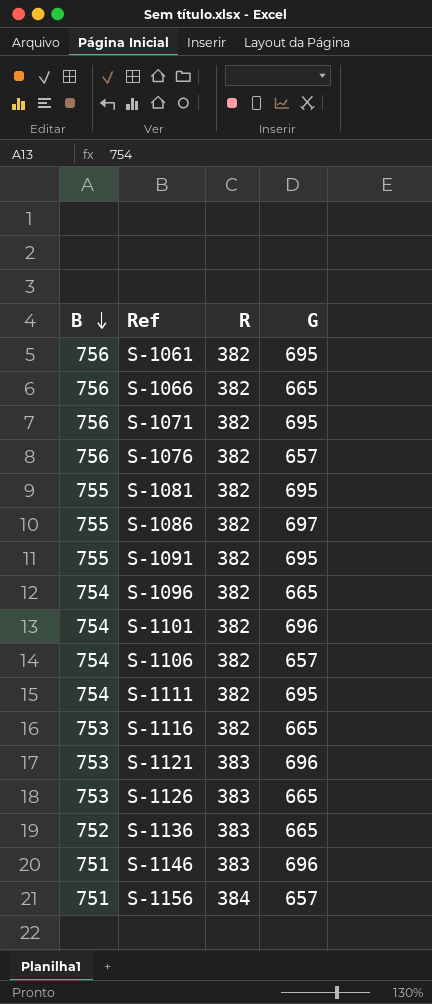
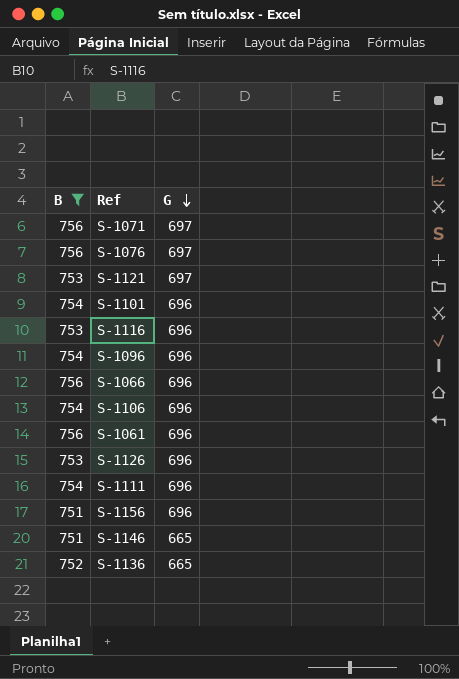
filter: none -> B != 755
row order: B descending -> G descending
column R | position: 3 -> none
S-1071 | G: 695 -> 697
S-1076 | G: 657 -> 697
S-1121 | G: 696 -> 697
S-1116 | G: 665 -> 696
S-1096 | G: 665 -> 696
S-1066 | G: 665 -> 696
S-1106 | G: 657 -> 696
S-1061 | G: 695 -> 696
S-1126 | G: 665 -> 696
S-1111 | G: 695 -> 696
S-1156 | G: 657 -> 696
S-1146 | G: 696 -> 665

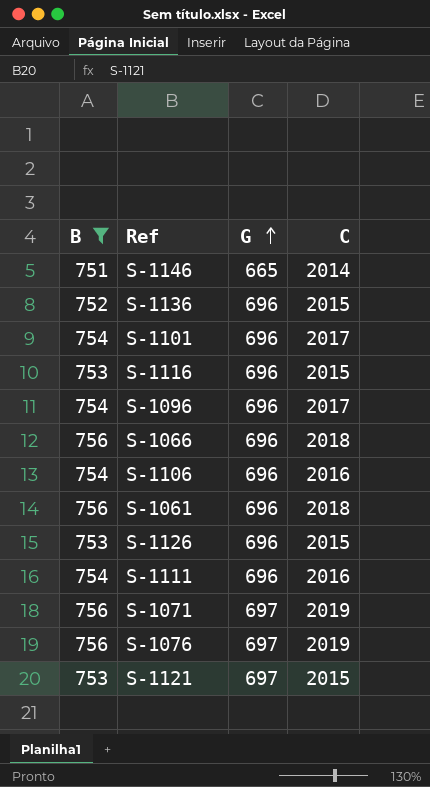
row order: G descending -> G ascending
column C | position: none -> 4
row S-1156: 751 | 696 -> none
S-1136 | G: 665 -> 696

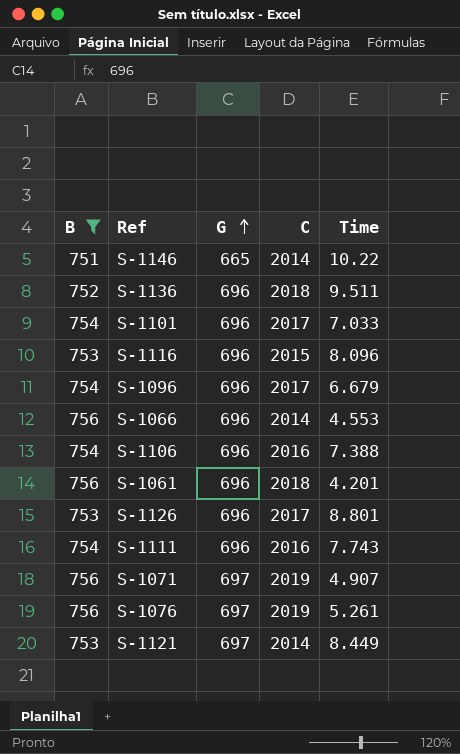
column Time | position: none -> 5
S-1136 | C: 2015 -> 2018
S-1066 | C: 2018 -> 2014
S-1126 | C: 2015 -> 2017
S-1121 | C: 2015 -> 2014

